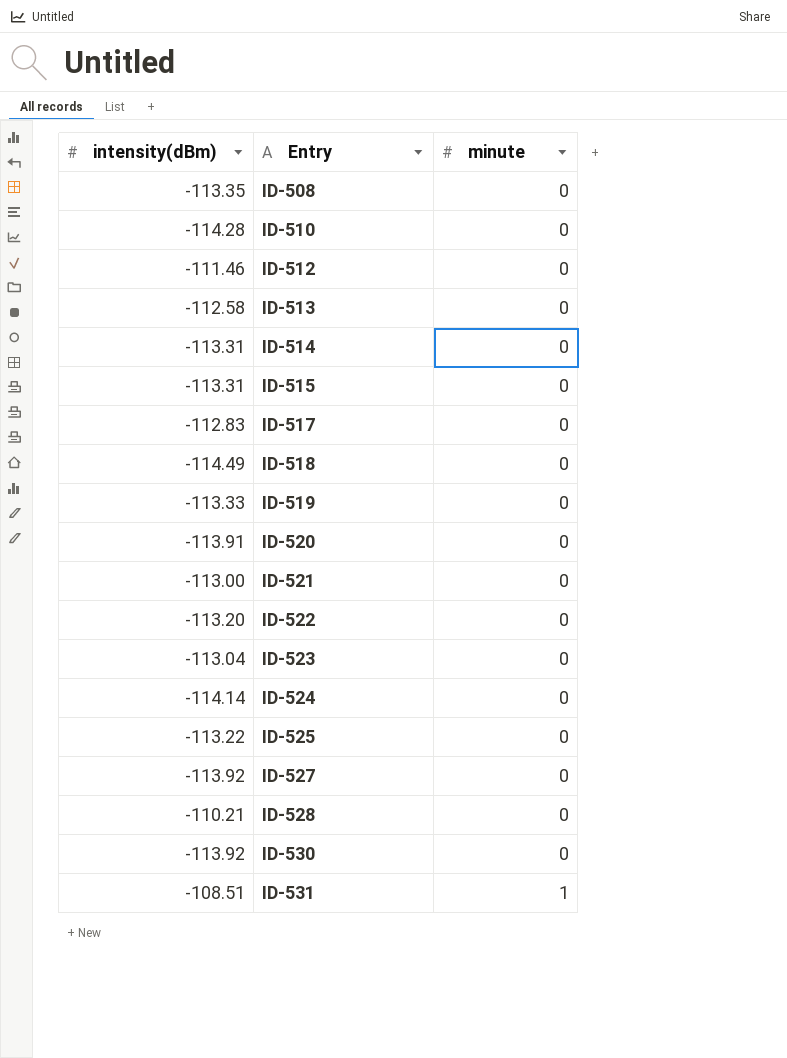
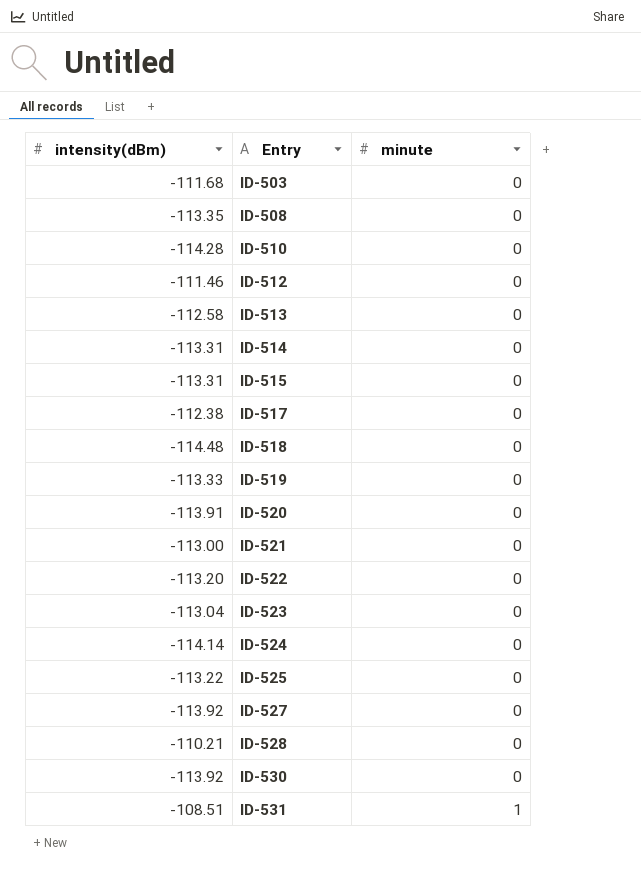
row ID-503: none -> -111.68 | 0
ID-517 | intensity(dBm): -112.83 -> -112.38
ID-518 | intensity(dBm): -114.49 -> -114.48

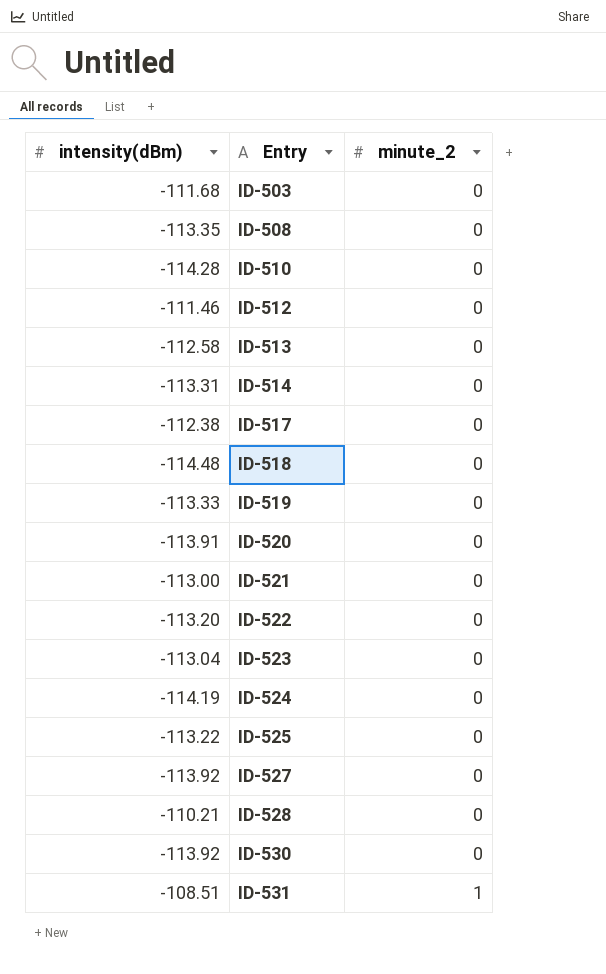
column name: minute -> minute_2
row ID-515: -113.31 | 0 -> none
ID-524 | intensity(dBm): -114.14 -> -114.19

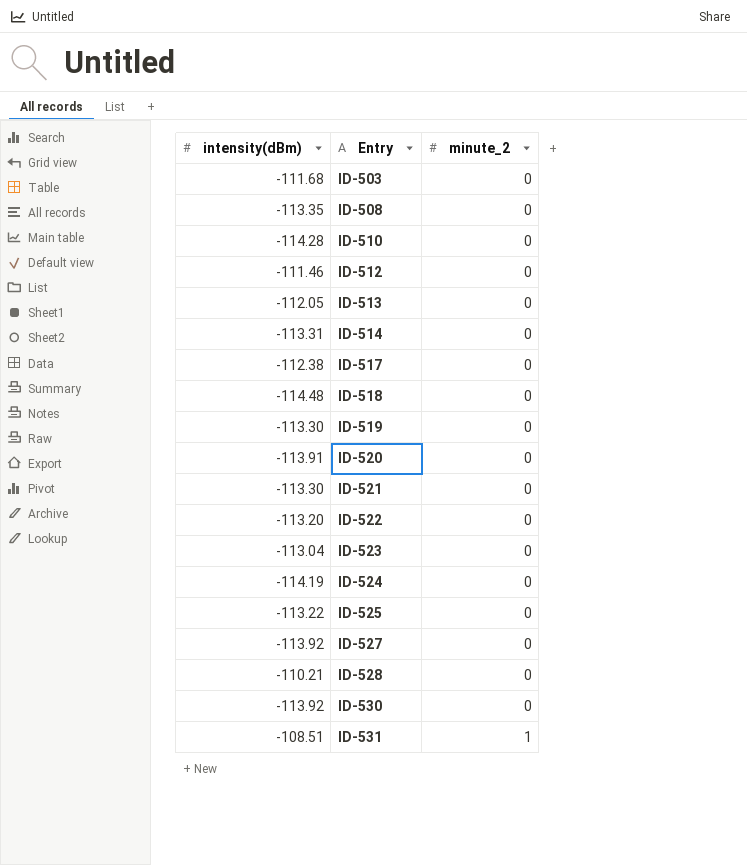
ID-513 | intensity(dBm): -112.58 -> -112.05
ID-519 | intensity(dBm): -113.33 -> -113.30
ID-521 | intensity(dBm): -113.00 -> -113.30

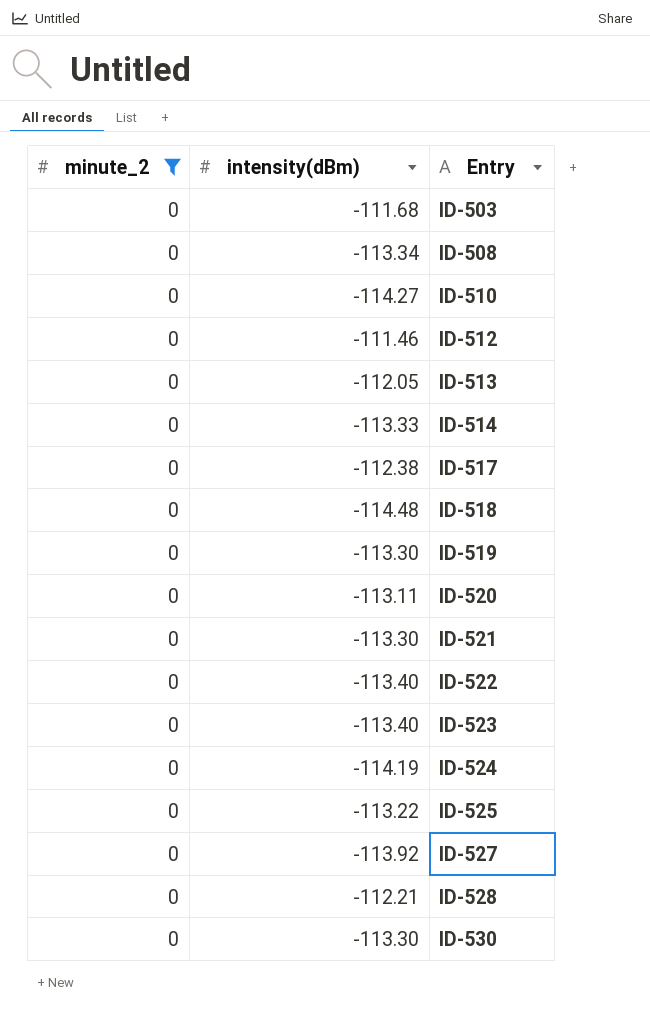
filter: none -> minute_2 = 0
column minute_2 | position: 3 -> 1
ID-508 | intensity(dBm): -113.35 -> -113.34
ID-510 | intensity(dBm): -114.28 -> -114.27
ID-514 | intensity(dBm): -113.31 -> -113.33
ID-520 | intensity(dBm): -113.91 -> -113.11
ID-522 | intensity(dBm): -113.20 -> -113.40
ID-523 | intensity(dBm): -113.04 -> -113.40
ID-528 | intensity(dBm): -110.21 -> -112.21
ID-530 | intensity(dBm): -113.92 -> -113.30

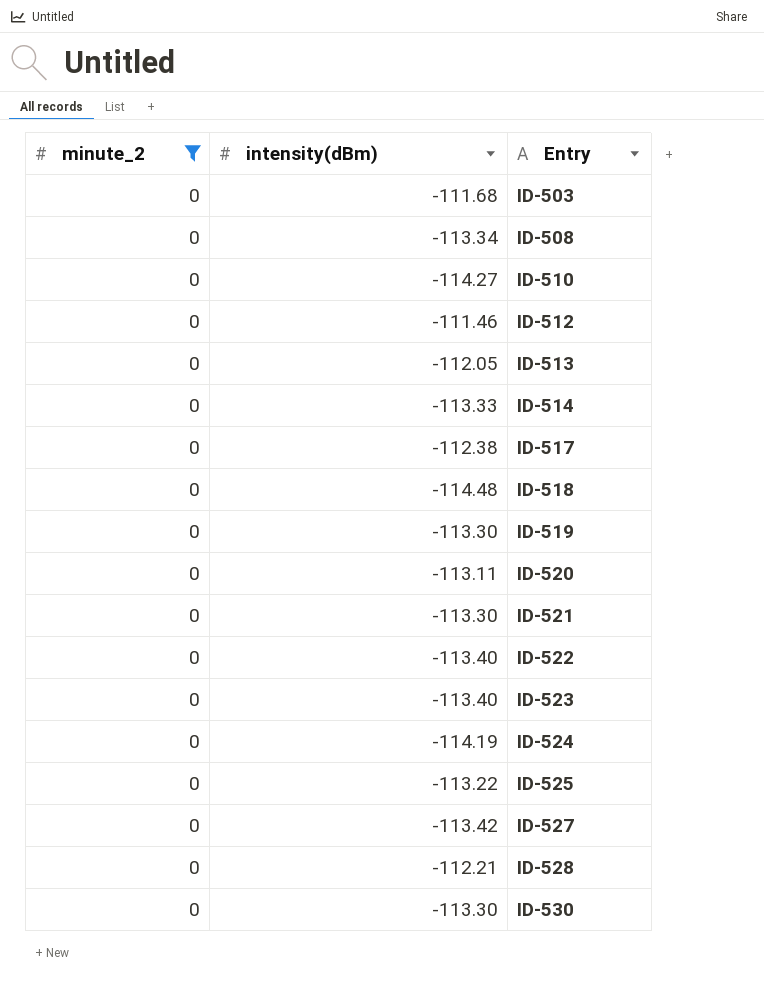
ID-527 | intensity(dBm): -113.92 -> -113.42

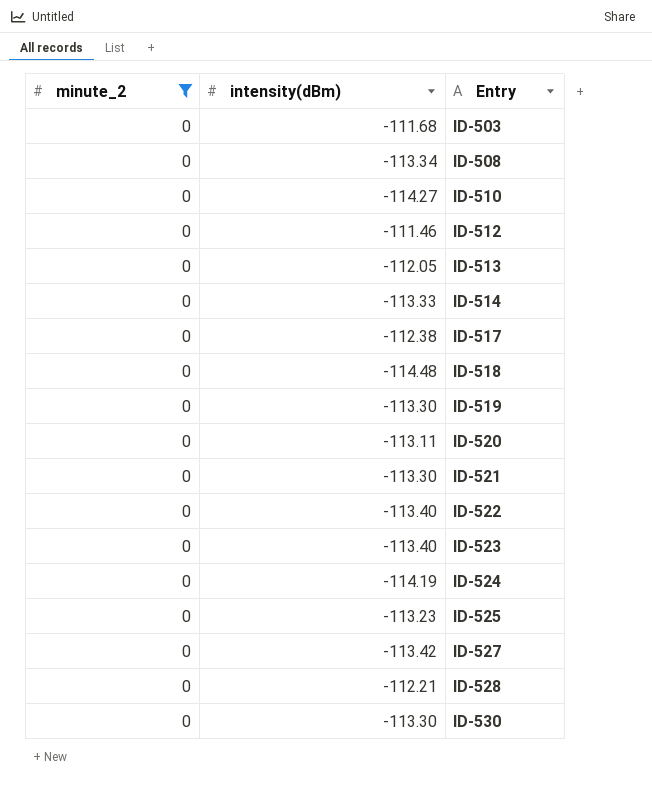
ID-525 | intensity(dBm): -113.22 -> -113.23

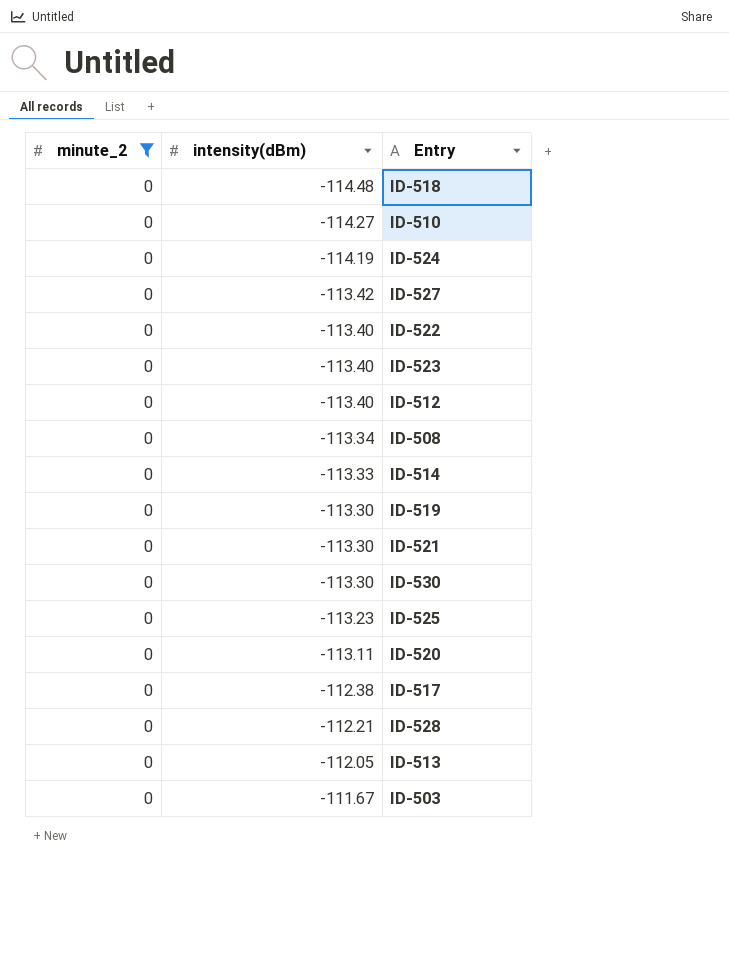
row order: Entry ascending -> intensity(dBm) ascending
ID-512 | intensity(dBm): -111.46 -> -113.40
ID-503 | intensity(dBm): -111.68 -> -111.67

